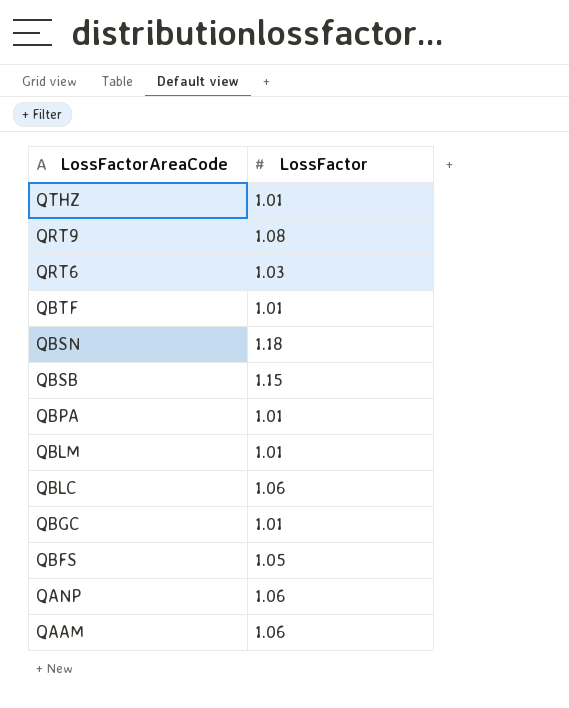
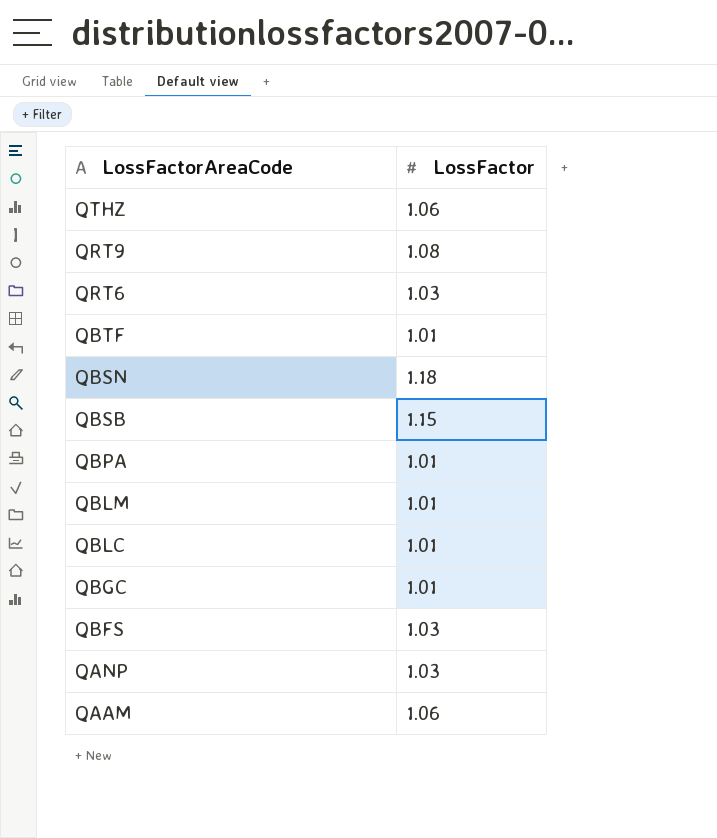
QTHZ | LossFactor: 1.01 -> 1.06
QBLC | LossFactor: 1.06 -> 1.01
QBFS | LossFactor: 1.05 -> 1.03
QANP | LossFactor: 1.06 -> 1.03

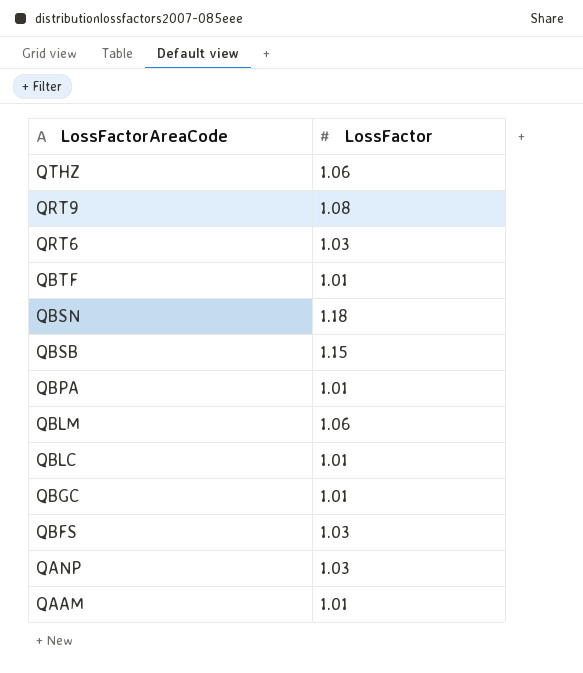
QBLM | LossFactor: 1.01 -> 1.06
QAAM | LossFactor: 1.06 -> 1.01

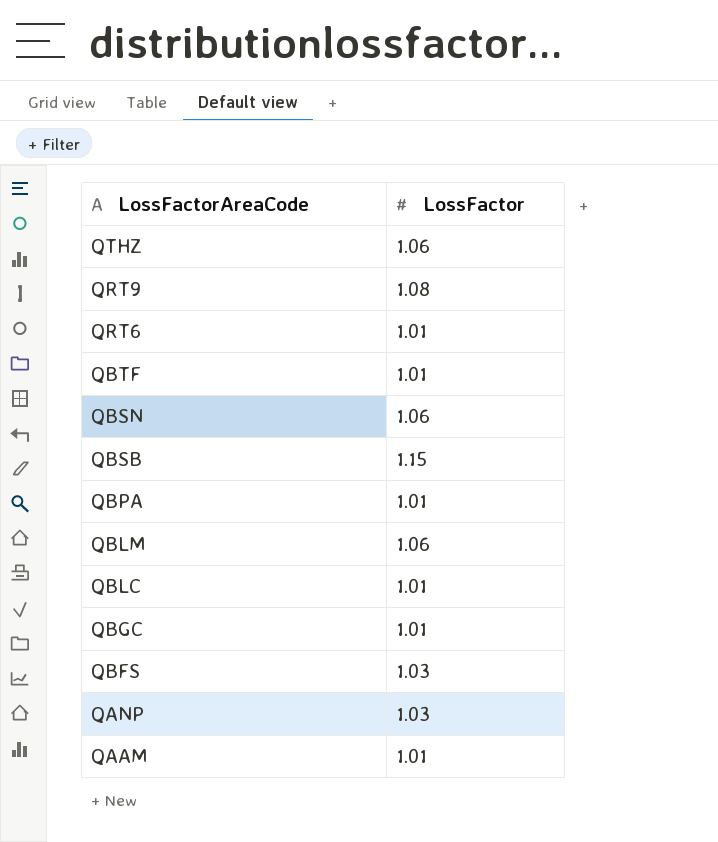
QRT6 | LossFactor: 1.03 -> 1.01
QBSN | LossFactor: 1.18 -> 1.06

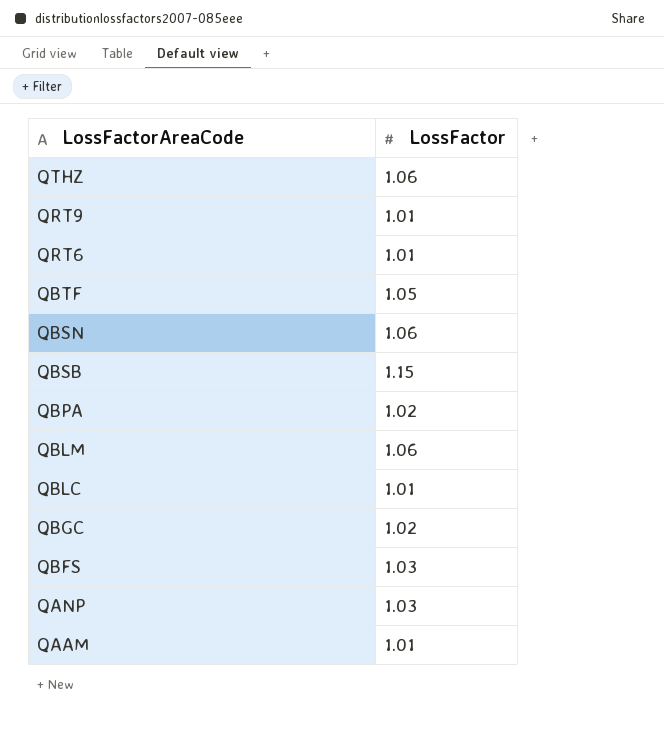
QRT9 | LossFactor: 1.08 -> 1.01
QBTF | LossFactor: 1.01 -> 1.05
QBPA | LossFactor: 1.01 -> 1.02
QBGC | LossFactor: 1.01 -> 1.02

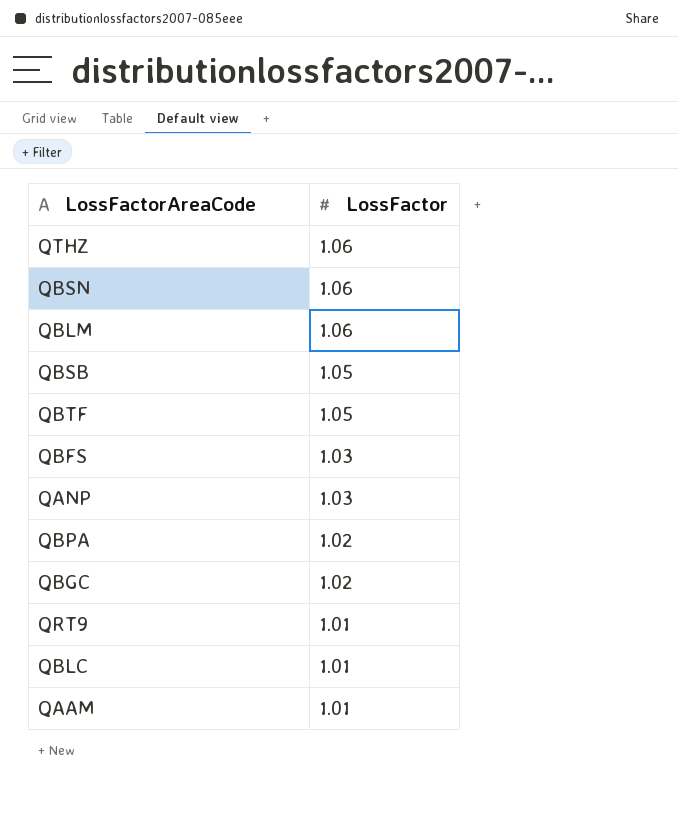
row order: LossFactorAreaCode descending -> LossFactor descending
row QRT6: 1.01 -> none
QBSB | LossFactor: 1.15 -> 1.05

